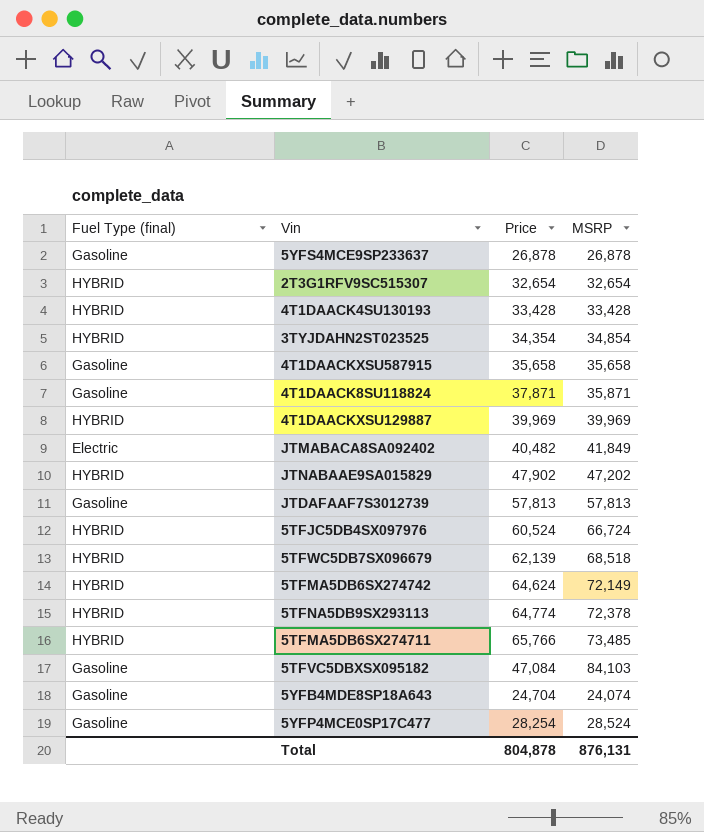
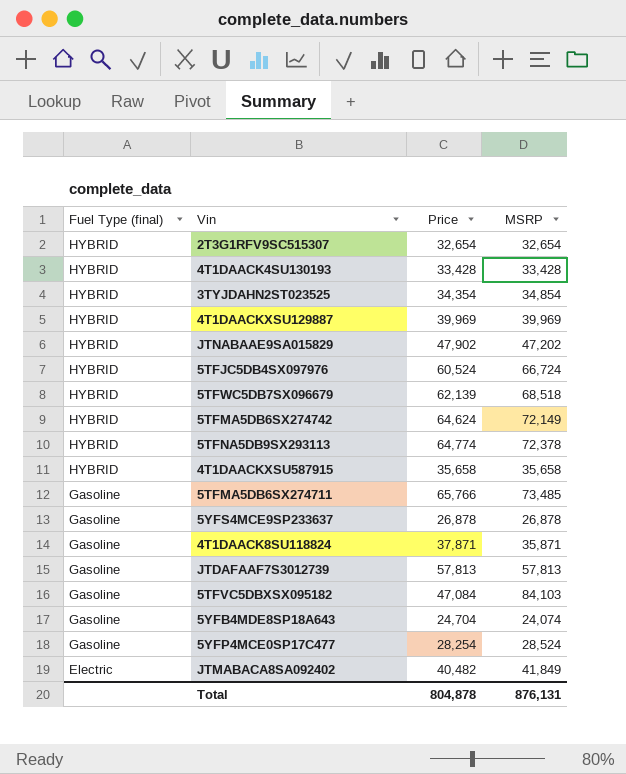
row order: none -> Fuel Type (final) descending
4T1DAACKXSU587915 | Fuel Type (final): Gasoline -> HYBRID
5TFMA5DB6SX274711 | Fuel Type (final): HYBRID -> Gasoline

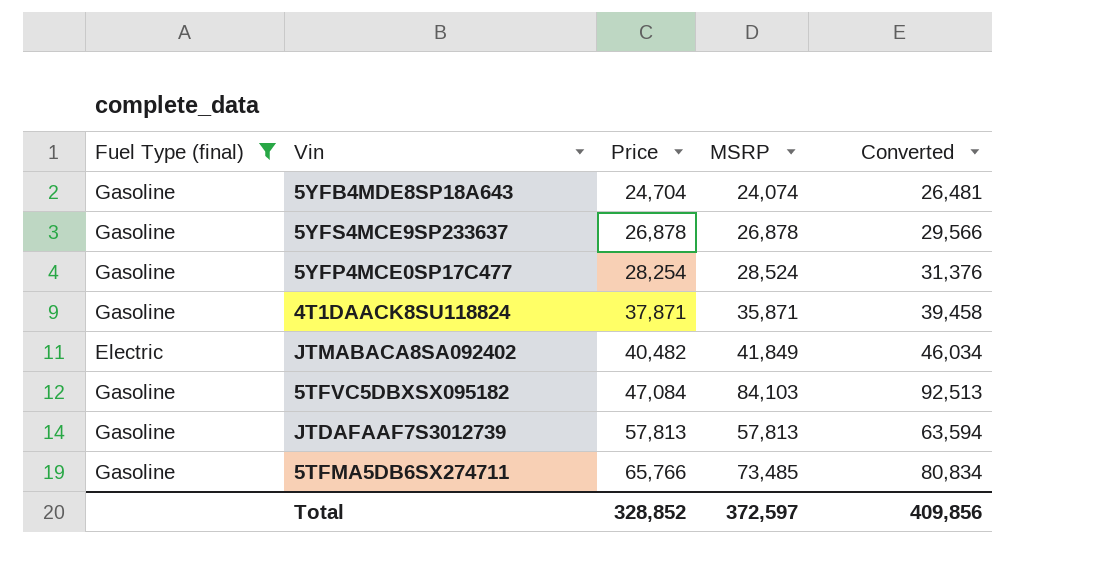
filter: none -> Fuel Type (final) != HYBRID
row order: Fuel Type (final) descending -> Price ascending
column Converted | formula: none -> [MSRP] * 1.1
Total | Price: 804,878 -> 328,852
Total | MSRP: 876,131 -> 372,597

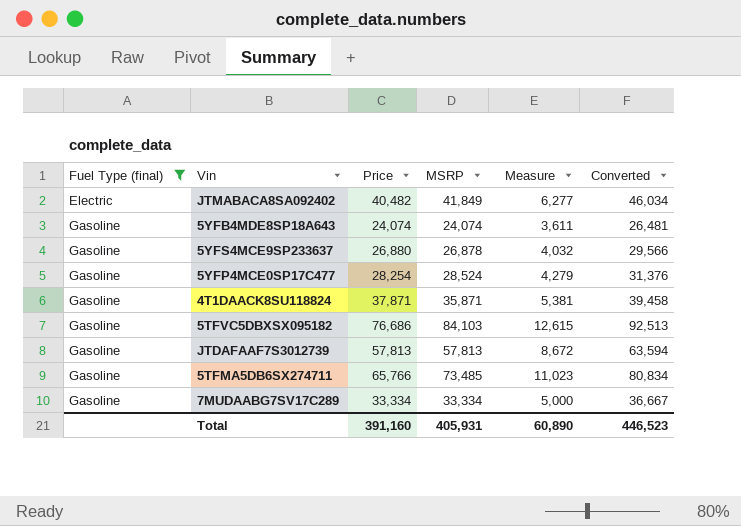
row order: Price ascending -> Fuel Type (final) ascending
column Measure | formula: none -> [MSRP] * 0.15
5YFB4MDE8SP18A643 | Price: 24,704 -> 24,074
5YFS4MCE9SP233637 | Price: 26,878 -> 26,880
5TFVC5DBXSX095182 | Price: 47,084 -> 76,686
row 7MUDAABG7SV17C289: none -> Gasoline | 33,334 | 33,334 | 5,000 | 36,667
Total | Price: 328,852 -> 391,160
Total | MSRP: 372,597 -> 405,931
Total | Converted: 409,856 -> 446,523

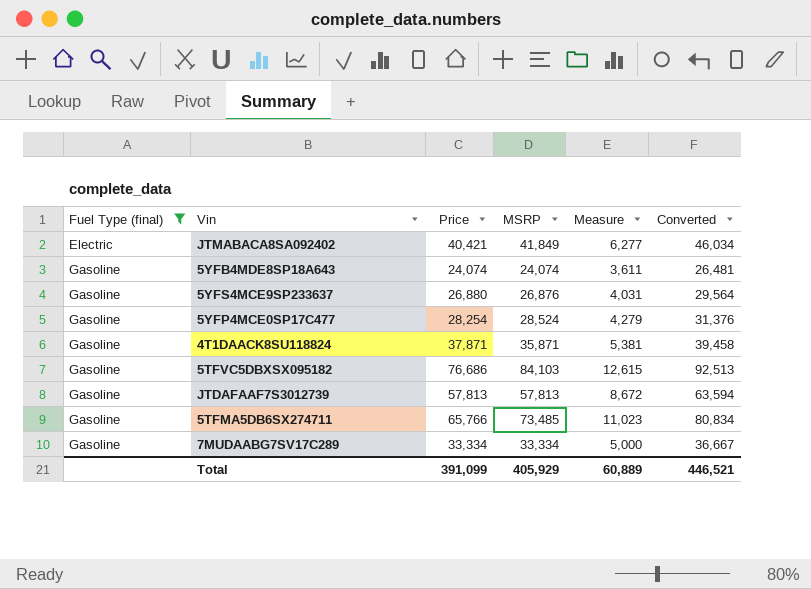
JTMABACA8SA092402 | Price: 40,482 -> 40,421
5YFS4MCE9SP233637 | MSRP: 26,878 -> 26,876
5YFS4MCE9SP233637 | Measure: 4,032 -> 4,031
5YFS4MCE9SP233637 | Converted: 29,566 -> 29,564
Total | Price: 391,160 -> 391,099
Total | MSRP: 405,931 -> 405,929
Total | Measure: 60,890 -> 60,889
Total | Converted: 446,523 -> 446,521

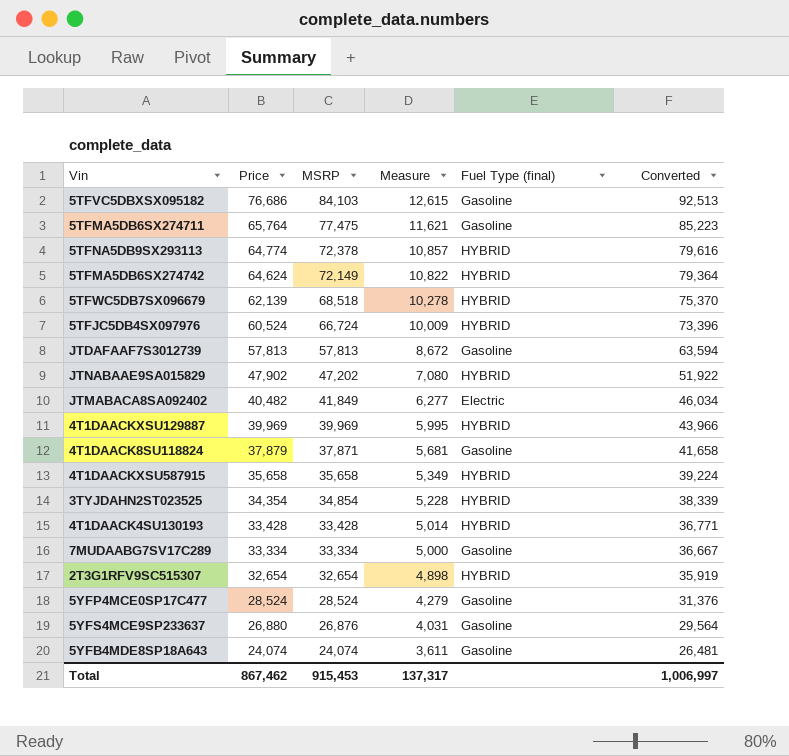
filter: Fuel Type (final) != HYBRID -> none
row order: Fuel Type (final) ascending -> Price descending
column Fuel Type (final) | position: 1 -> 5
5TFMA5DB6SX274711 | Price: 65,766 -> 65,764
5TFMA5DB6SX274711 | MSRP: 73,485 -> 77,475
5TFMA5DB6SX274711 | Measure: 11,023 -> 11,621
5TFMA5DB6SX274711 | Converted: 80,834 -> 85,223
JTMABACA8SA092402 | Price: 40,421 -> 40,482
4T1DAACK8SU118824 | Price: 37,871 -> 37,879
4T1DAACK8SU118824 | MSRP: 35,871 -> 37,871
4T1DAACK8SU118824 | Measure: 5,381 -> 5,681
4T1DAACK8SU118824 | Converted: 39,458 -> 41,658
5YFP4MCE0SP17C477 | Price: 28,254 -> 28,524
Total | Price: 391,099 -> 867,462
Total | MSRP: 405,929 -> 915,453
Total | Measure: 60,889 -> 137,317
Total | Converted: 446,521 -> 1,006,997

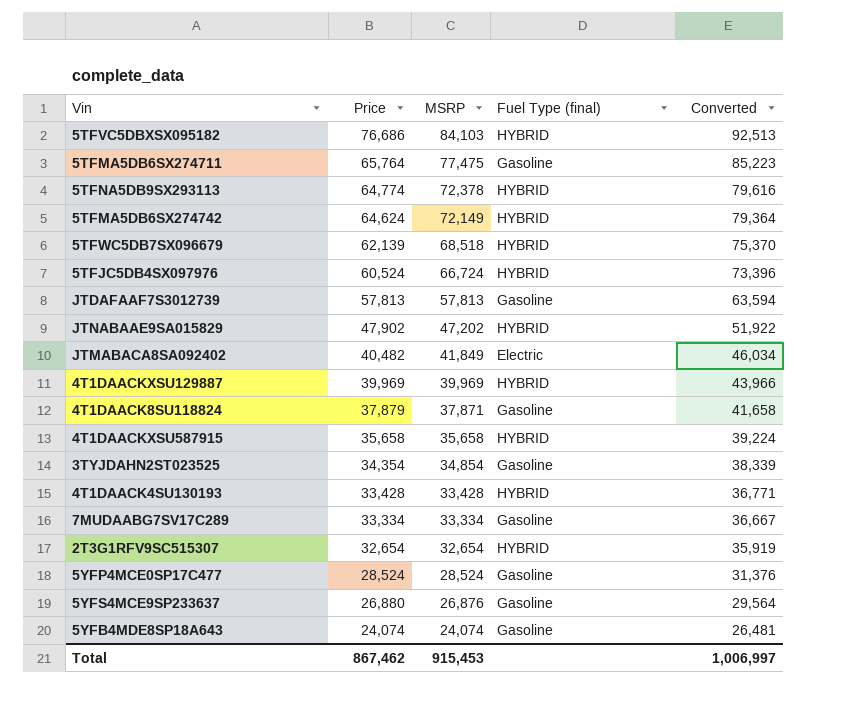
column Measure | formula: [MSRP] * 0.15 -> none
5TFVC5DBXSX095182 | Fuel Type (final): Gasoline -> HYBRID
3TYJDAHN2ST023525 | Fuel Type (final): HYBRID -> Gasoline

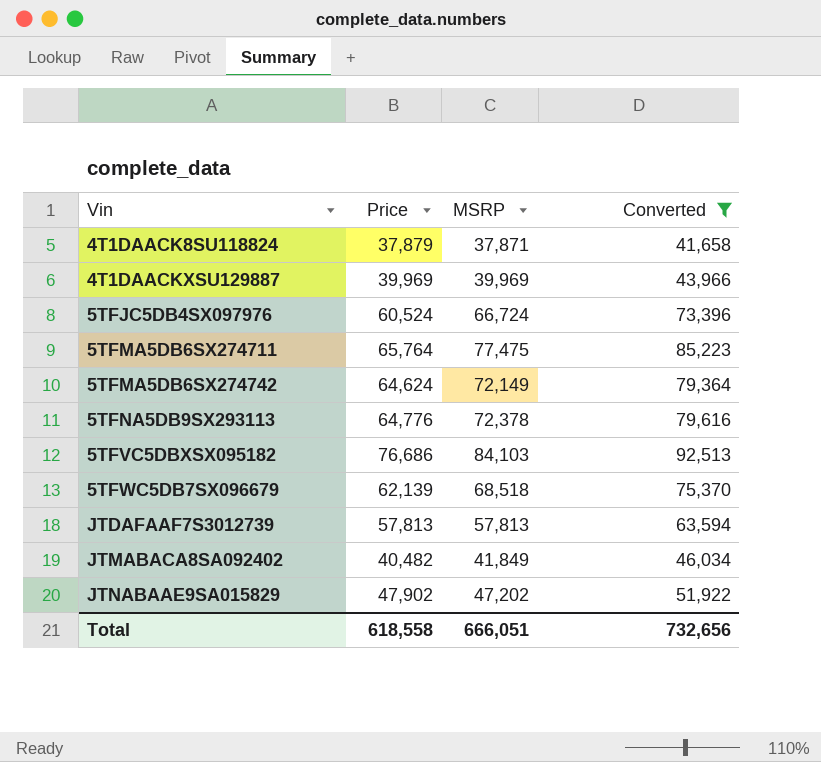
filter: none -> Converted >= 41,658
row order: Price descending -> Vin ascending
column Fuel Type (final) | position: 4 -> none
5TFNA5DB9SX293113 | Price: 64,774 -> 64,776
Total | Price: 867,462 -> 618,558
Total | MSRP: 915,453 -> 666,051
Total | Converted: 1,006,997 -> 732,656

